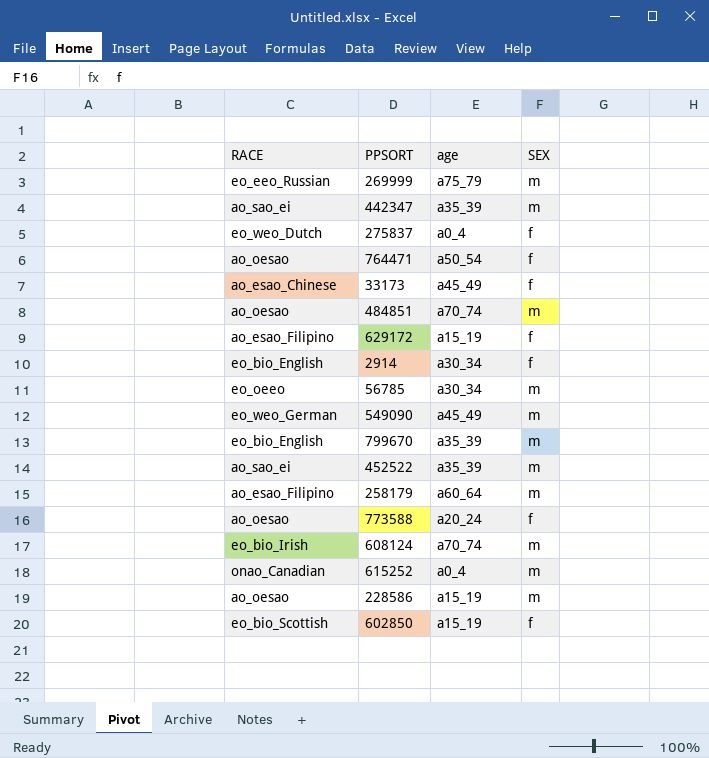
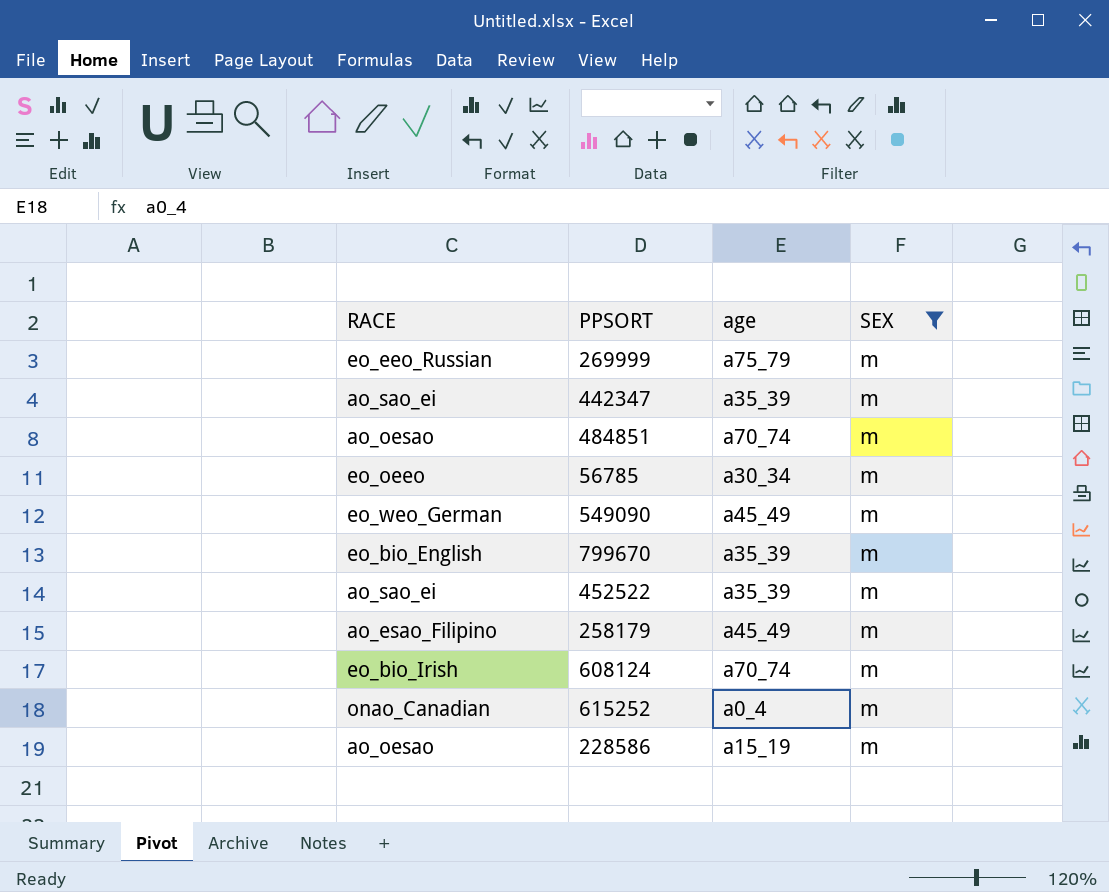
filter: none -> SEX = m
258179 | age: a60_64 -> a45_49

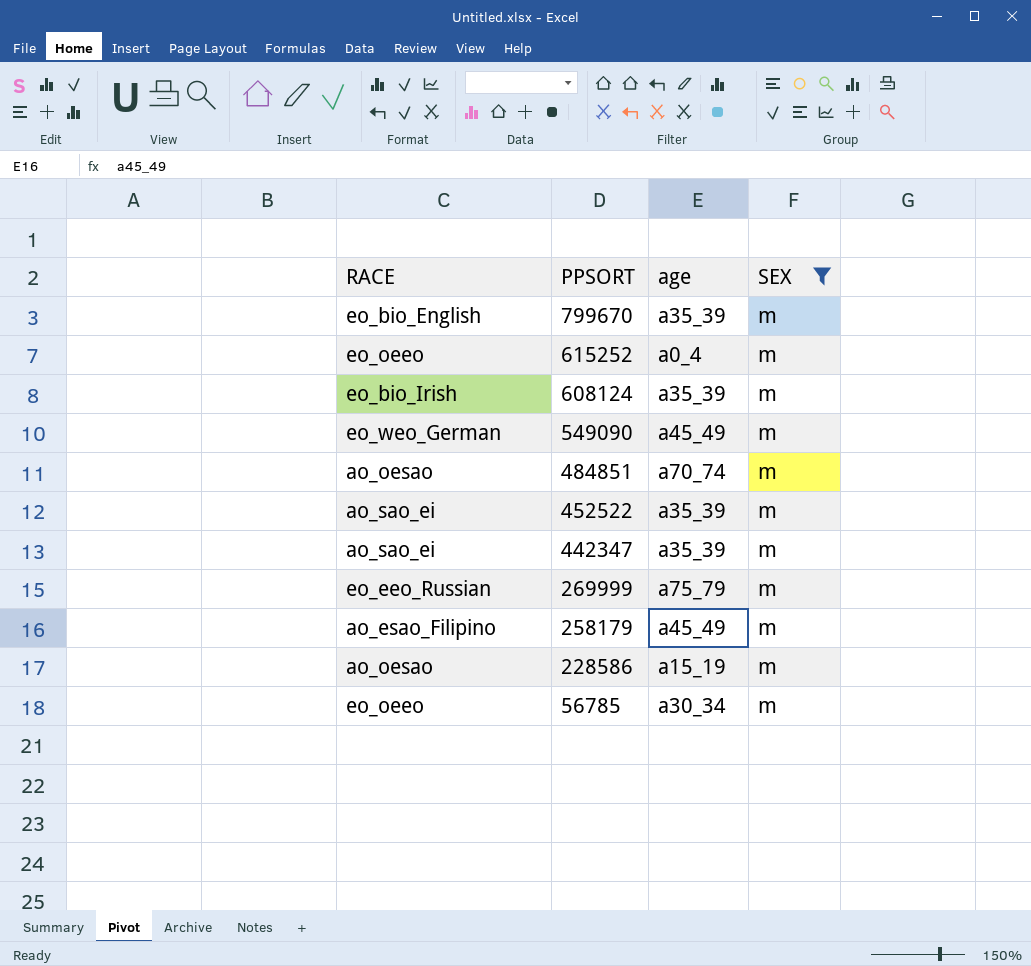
row order: none -> PPSORT descending
615252 | RACE: onao_Canadian -> eo_oeeo
608124 | age: a70_74 -> a35_39

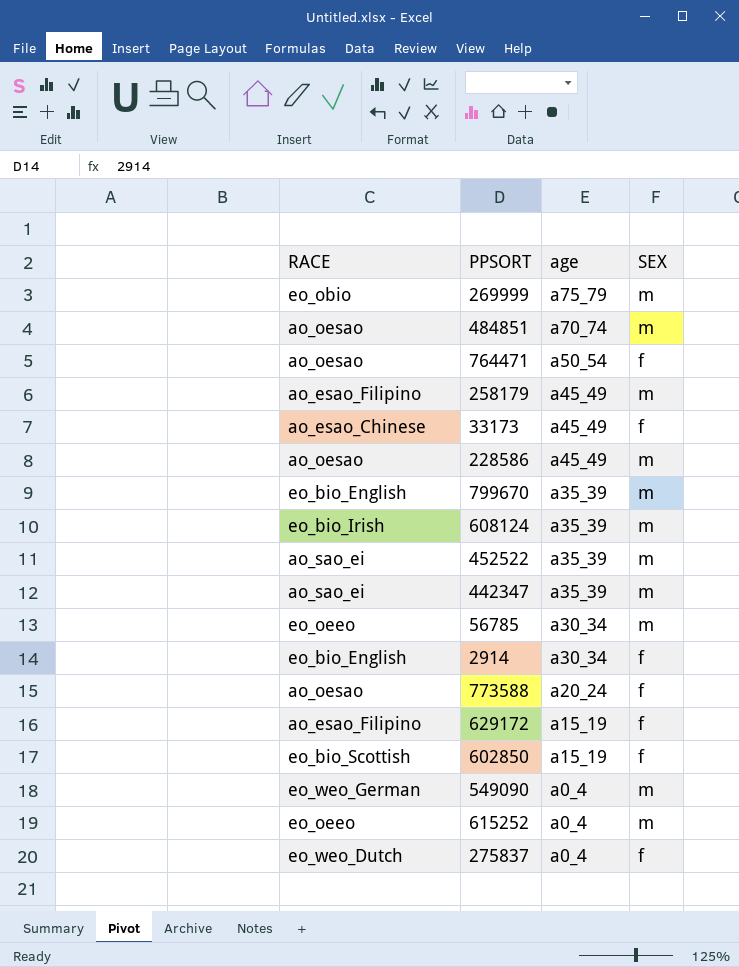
filter: SEX = m -> none
row order: PPSORT descending -> age descending
269999 | RACE: eo_eeo_Russian -> eo_obio
228586 | age: a15_19 -> a45_49
549090 | age: a45_49 -> a0_4

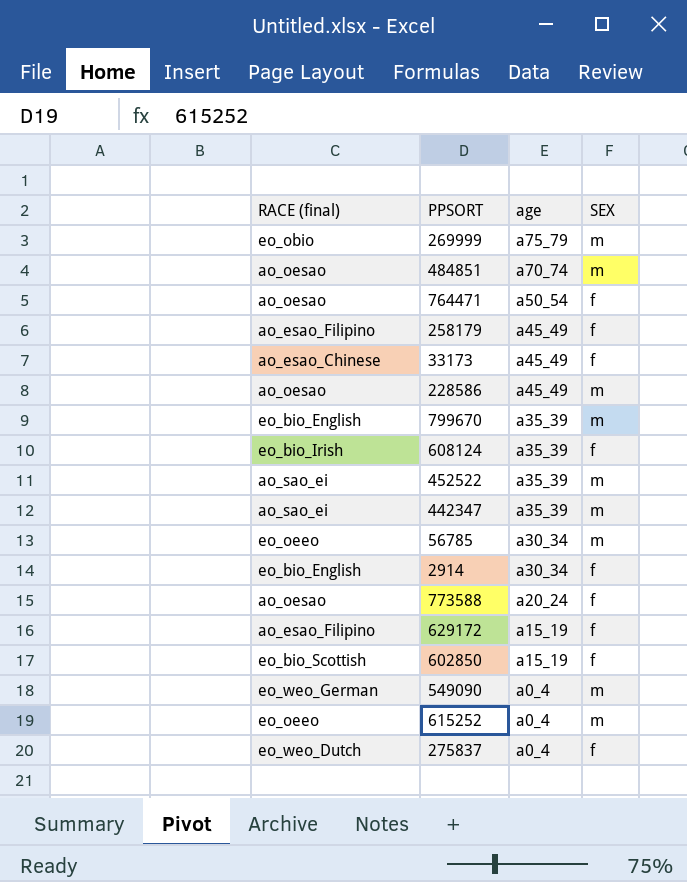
column name: RACE -> RACE (final)
258179 | SEX: m -> f
608124 | SEX: m -> f

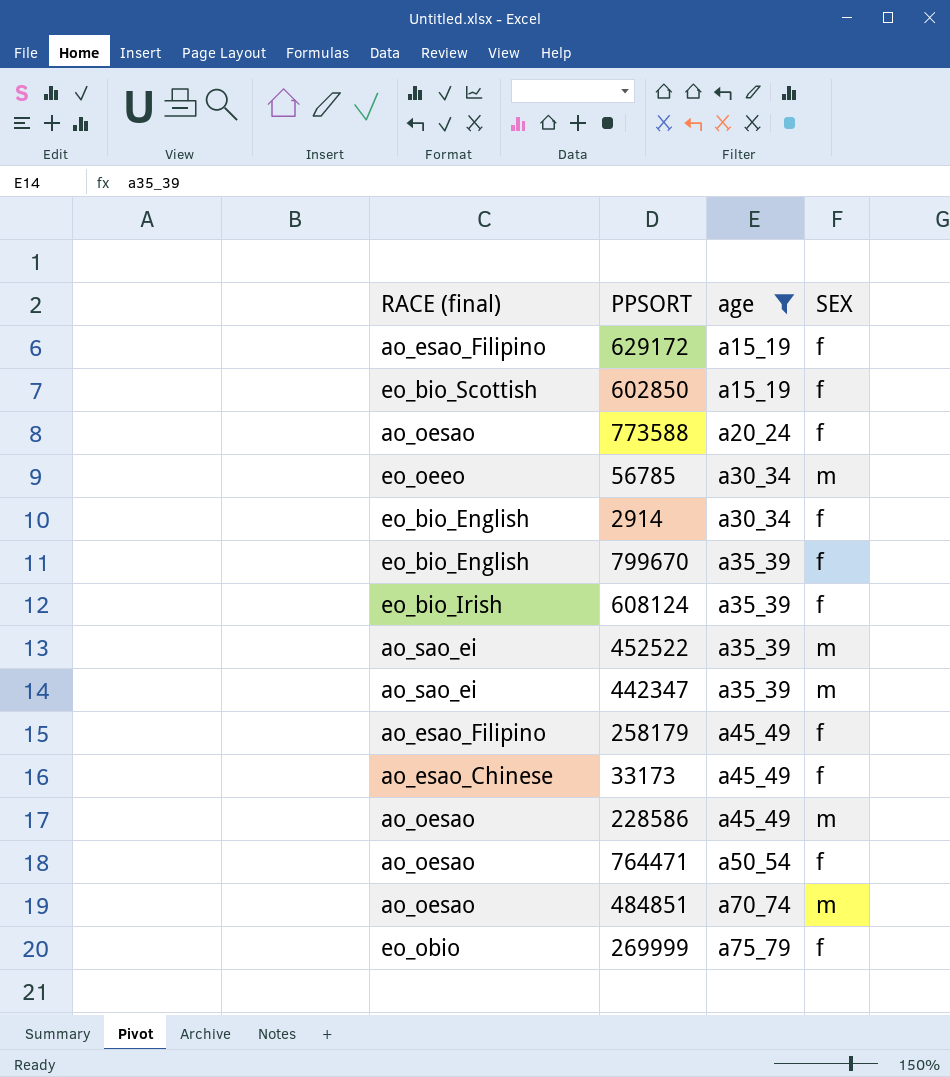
filter: none -> age != a0_4
row order: age descending -> age ascending
799670 | SEX: m -> f
269999 | SEX: m -> f

